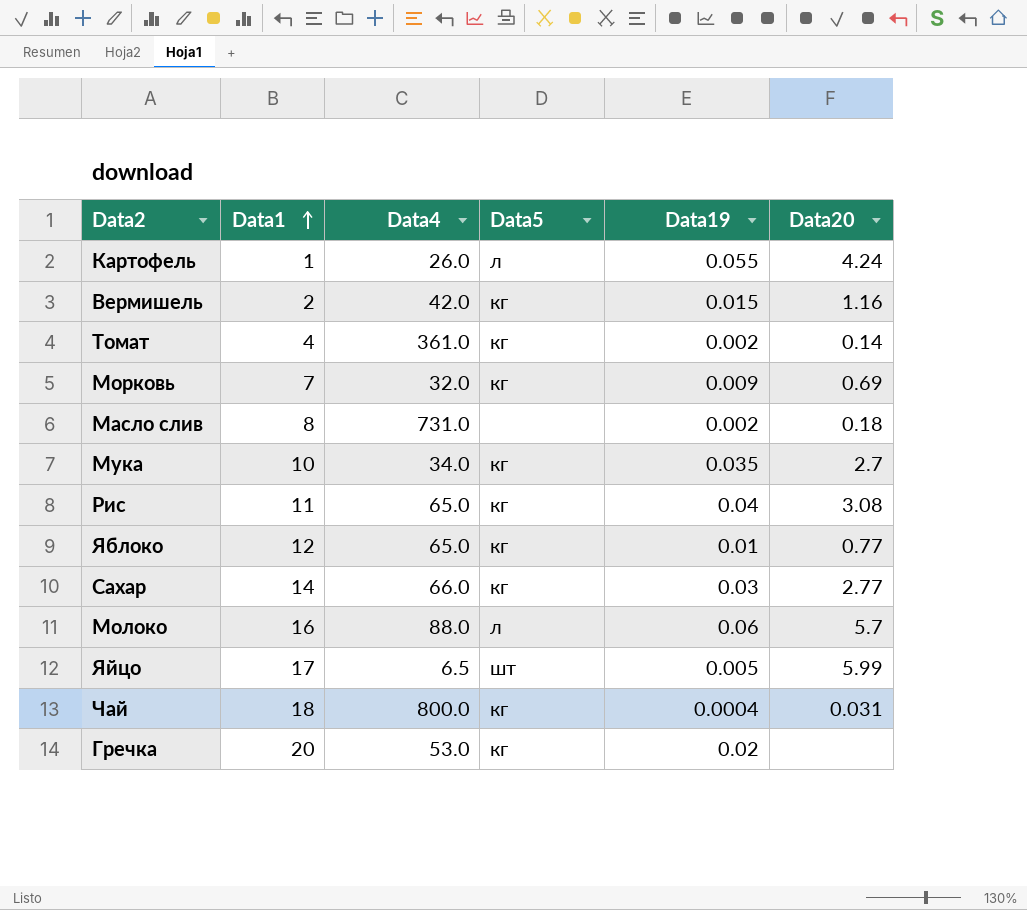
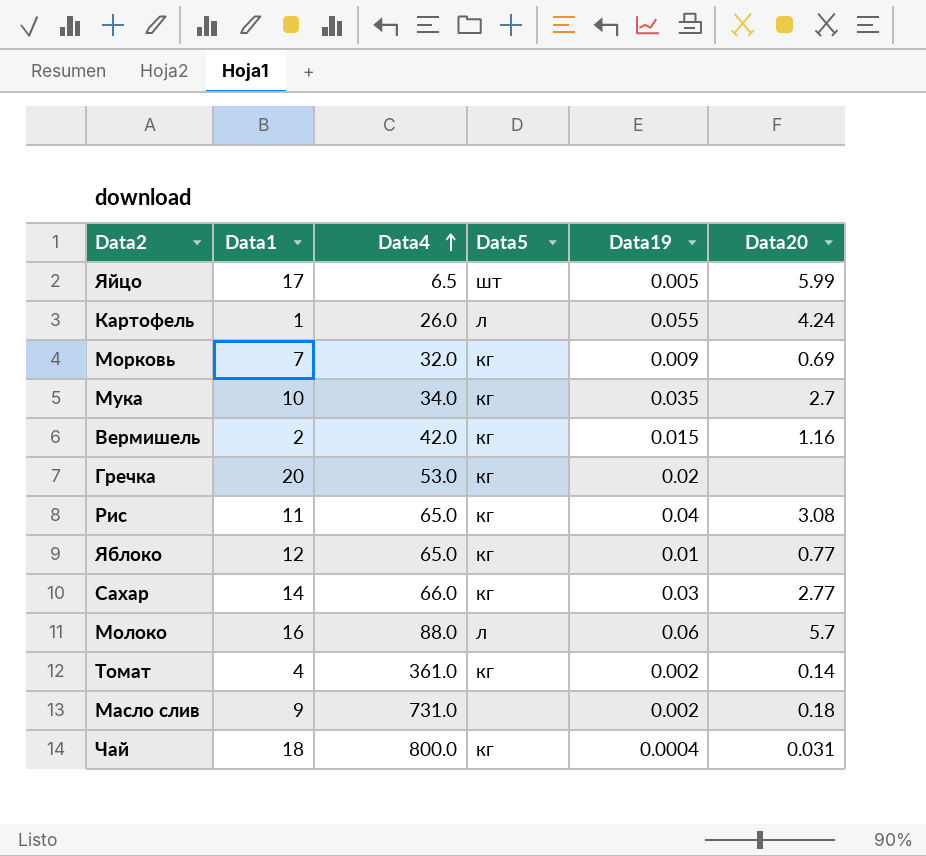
row order: Data1 ascending -> Data4 ascending
Масло слив | Data1: 8 -> 9

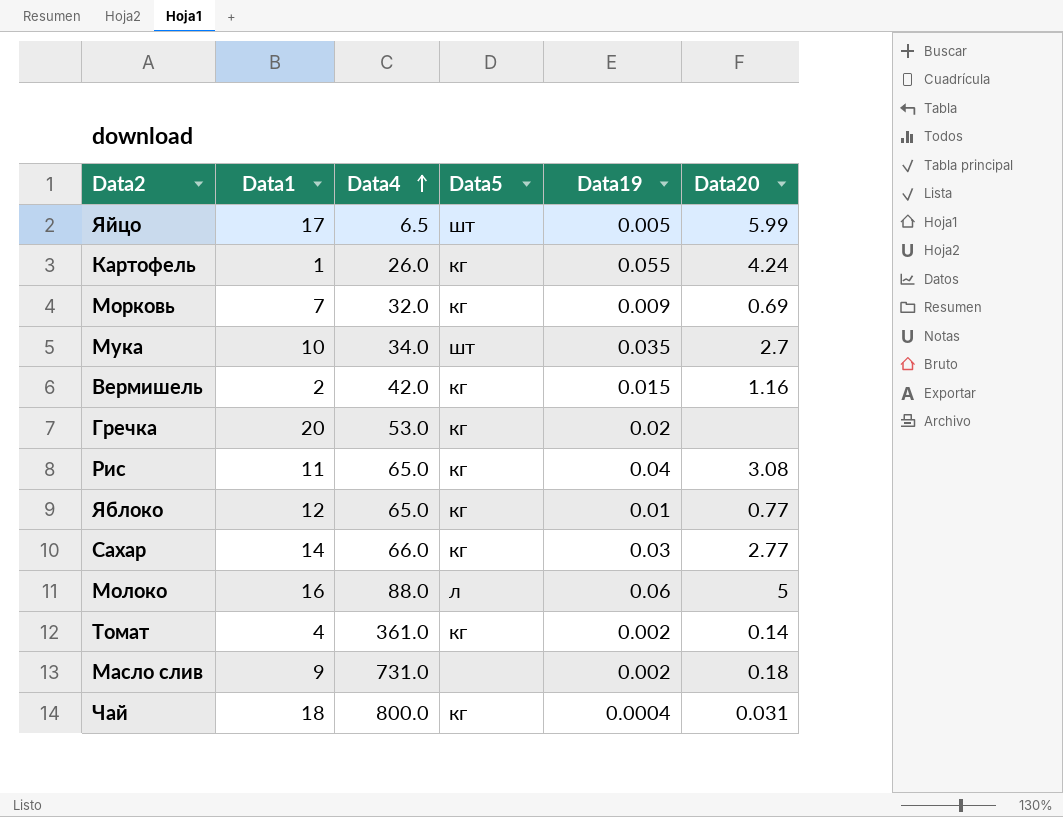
Картофель | Data5: л -> кг
Мука | Data5: кг -> шт
Молоко | Data20: 5.7 -> 5

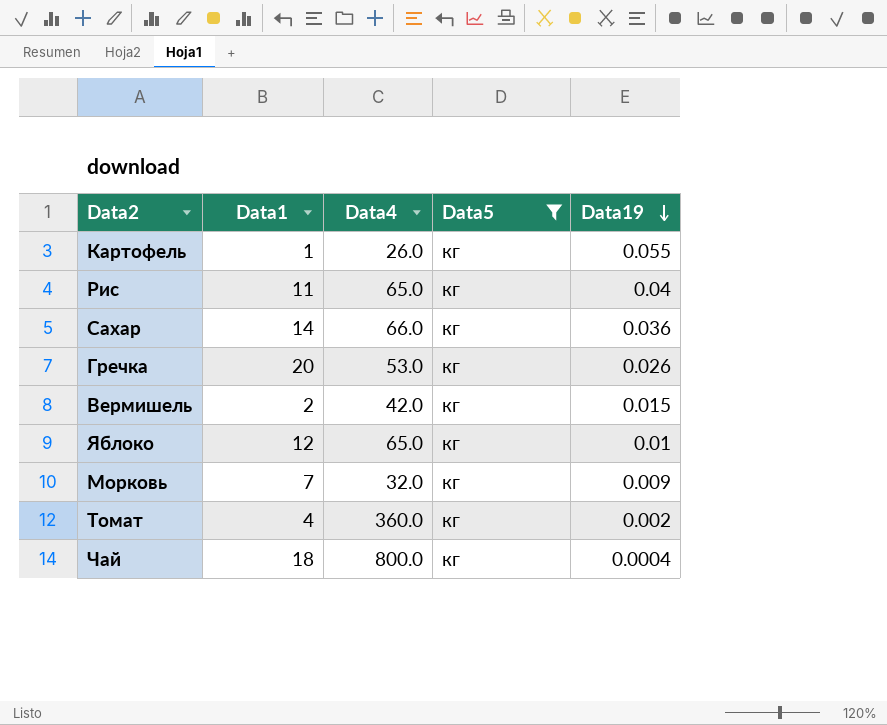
filter: none -> Data5 = кг
row order: Data4 ascending -> Data19 descending
column Data20 | position: 6 -> none
Сахар | Data19: 0.03 -> 0.036
Гречка | Data19: 0.02 -> 0.026
Томат | Data4: 361.0 -> 360.0

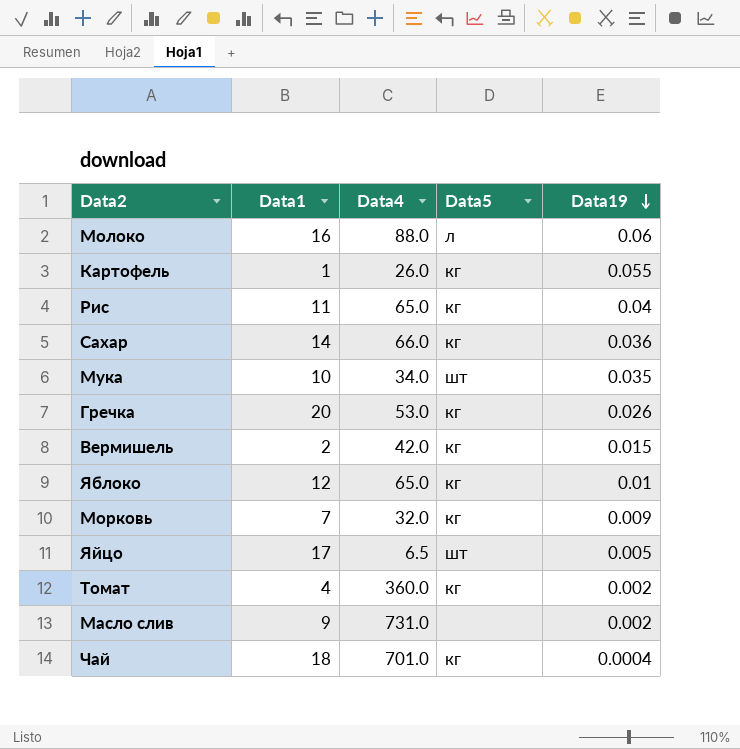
filter: Data5 = кг -> none
Чай | Data4: 800.0 -> 701.0

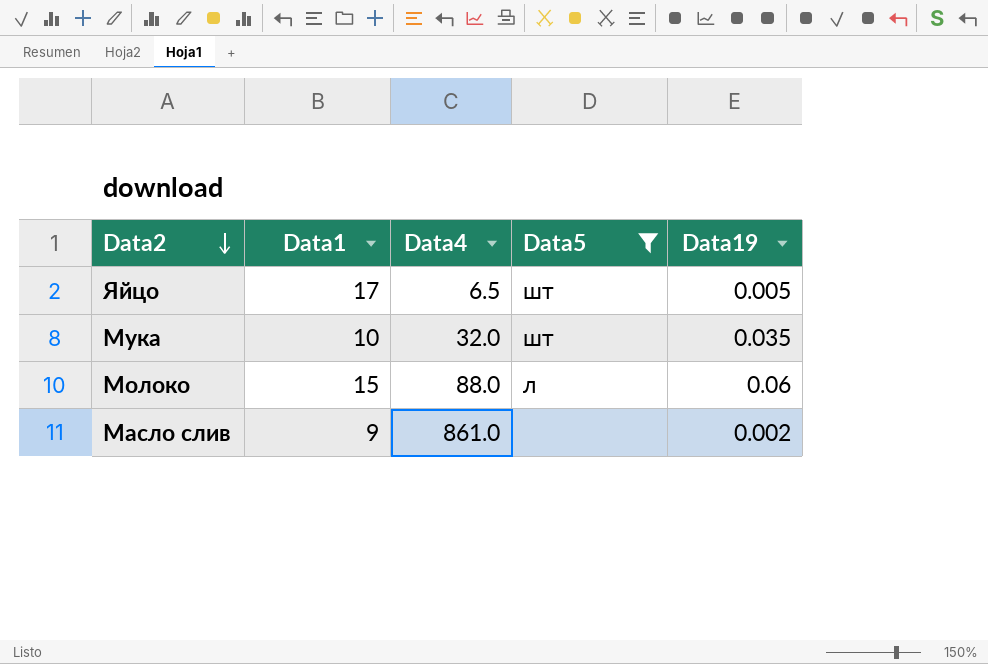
filter: none -> Data5 != кг
row order: Data19 descending -> Data2 descending
Мука | Data4: 34.0 -> 32.0
Молоко | Data1: 16 -> 15
Масло слив | Data4: 731.0 -> 861.0

